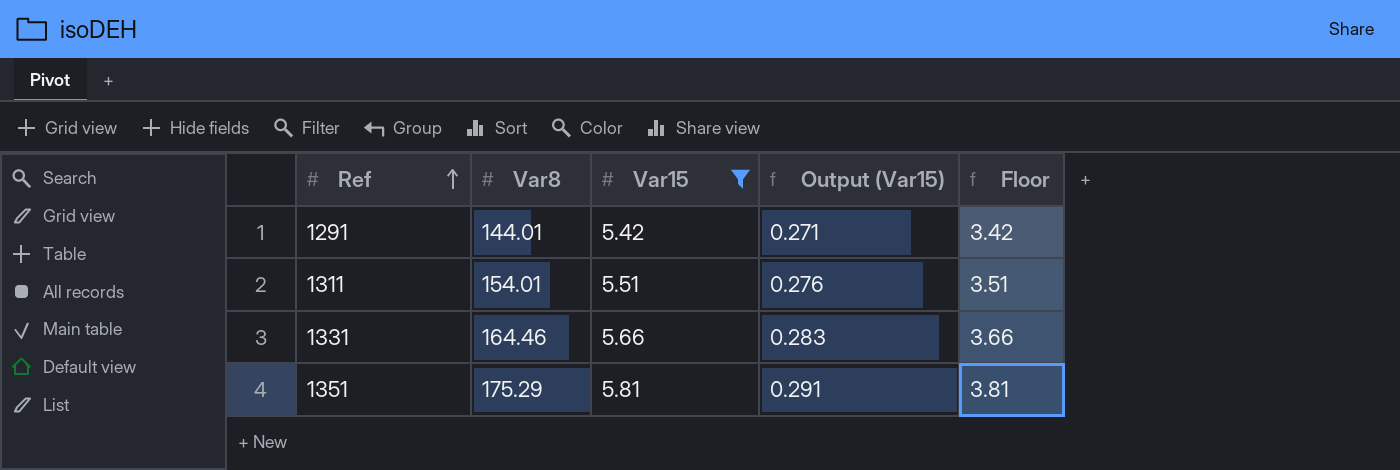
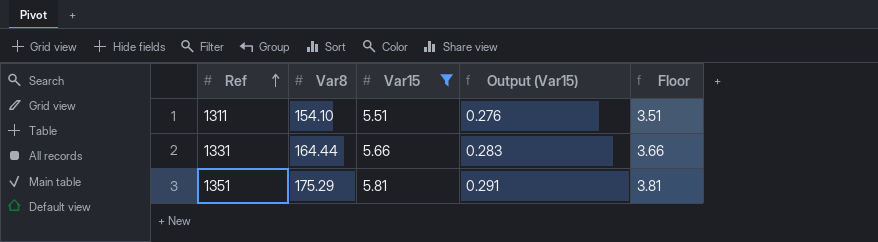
row 1291: 144.01 | 5.42 | 0.271 | 3.42 -> none
1311 | Var8: 154.01 -> 154.10
1331 | Var8: 164.46 -> 164.44

